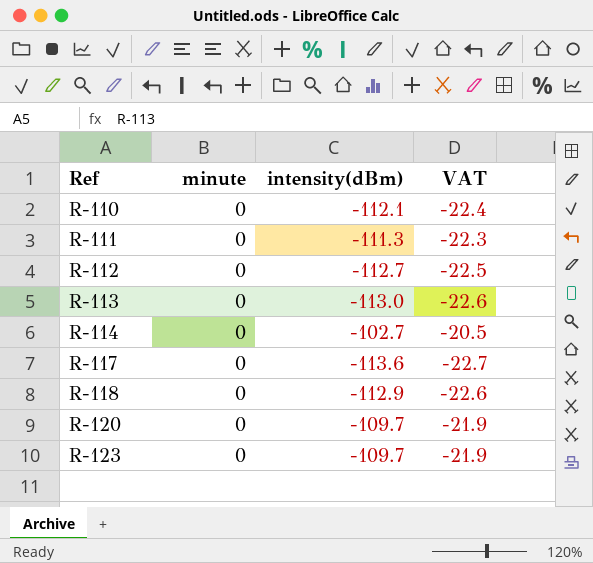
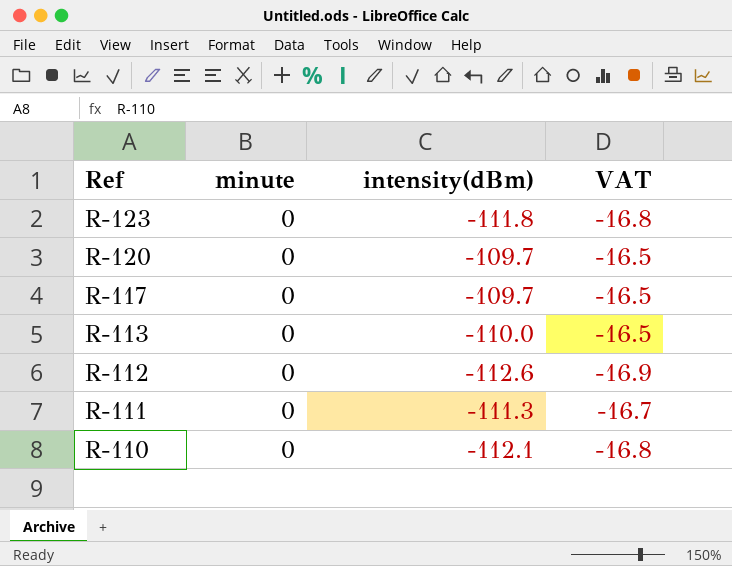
row order: Ref ascending -> Ref descending
column VAT | formula: [intensity(dBm)] * 0.2 -> [intensity(dBm)] * 0.15
row R-114: 0 | -102.7 | -20.5 -> none
row R-118: 0 | -112.9 | -22.6 -> none
R-123 | intensity(dBm): -109.7 -> -111.8
R-117 | intensity(dBm): -113.6 -> -109.7
R-113 | intensity(dBm): -113.0 -> -110.0
R-112 | intensity(dBm): -112.7 -> -112.6

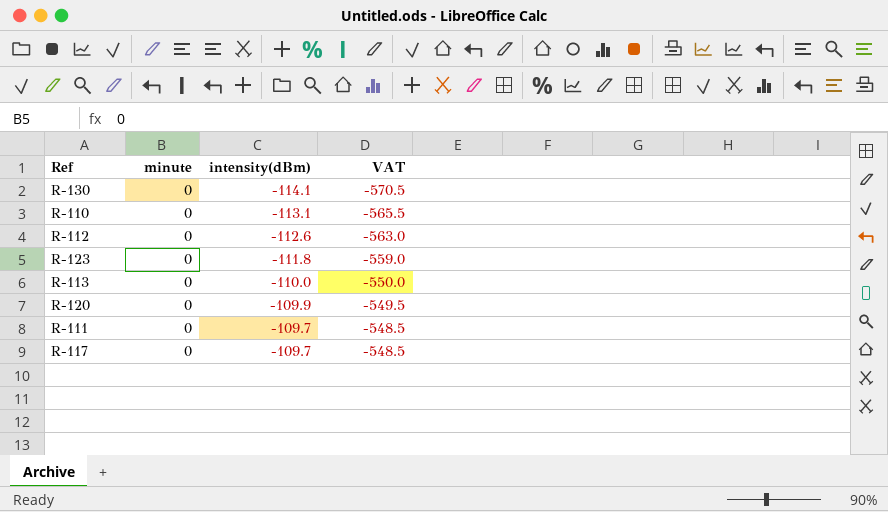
row order: Ref descending -> intensity(dBm) ascending
column VAT | formula: [intensity(dBm)] * 0.15 -> [intensity(dBm)] * 5
row R-130: none -> 0 | -114.1 | -570.5
R-110 | intensity(dBm): -112.1 -> -113.1
R-120 | intensity(dBm): -109.7 -> -109.9
R-111 | intensity(dBm): -111.3 -> -109.7

